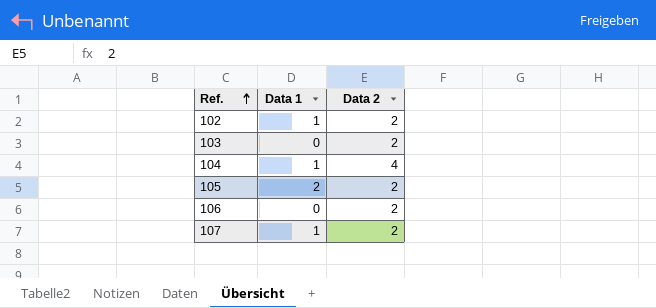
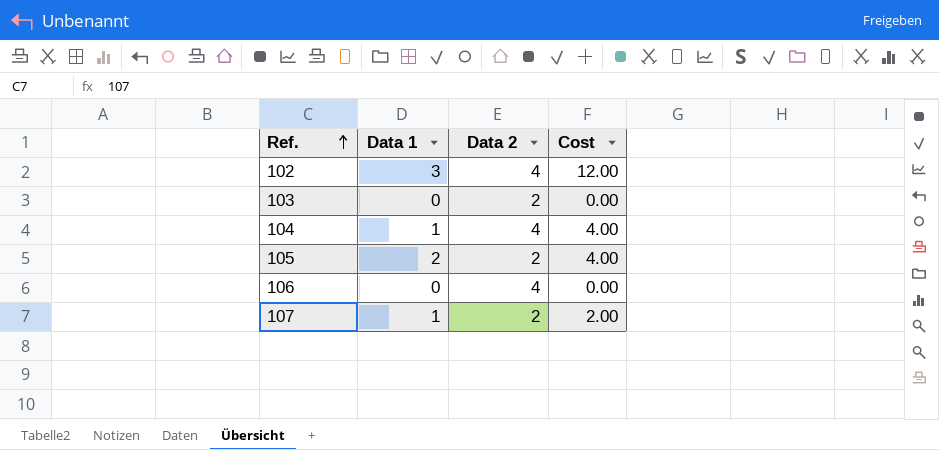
column Cost | formula: none -> [Data 1] * [Data 2]
102 | Data 1: 1 -> 3
102 | Data 2: 2 -> 4
106 | Data 2: 2 -> 4

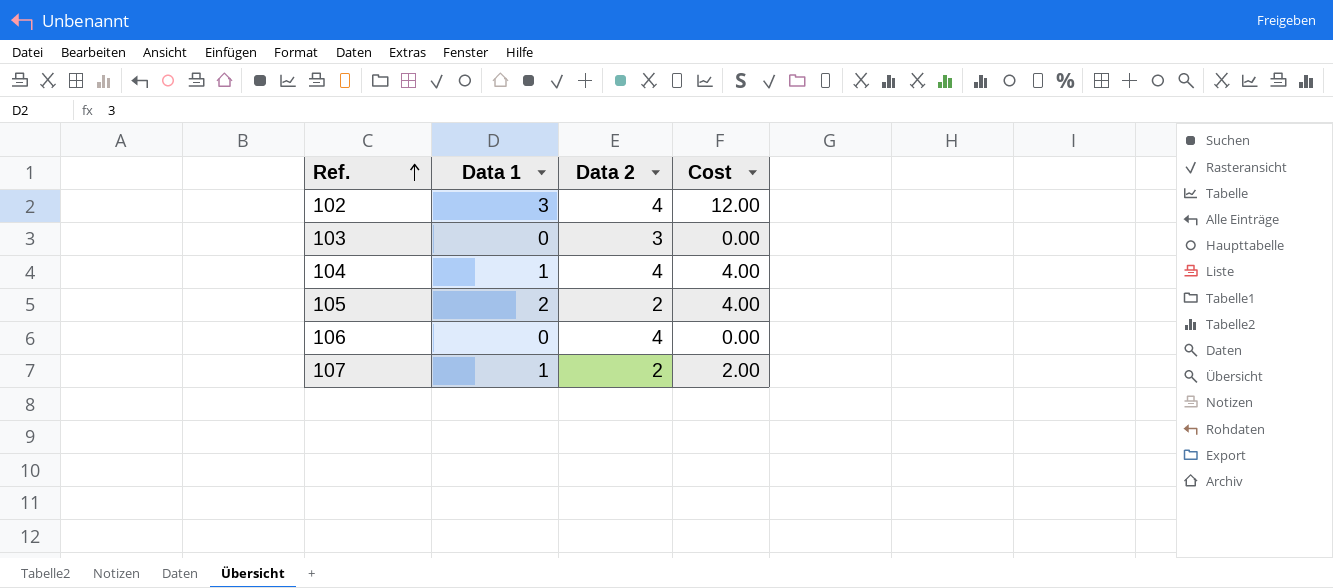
103 | Data 2: 2 -> 3

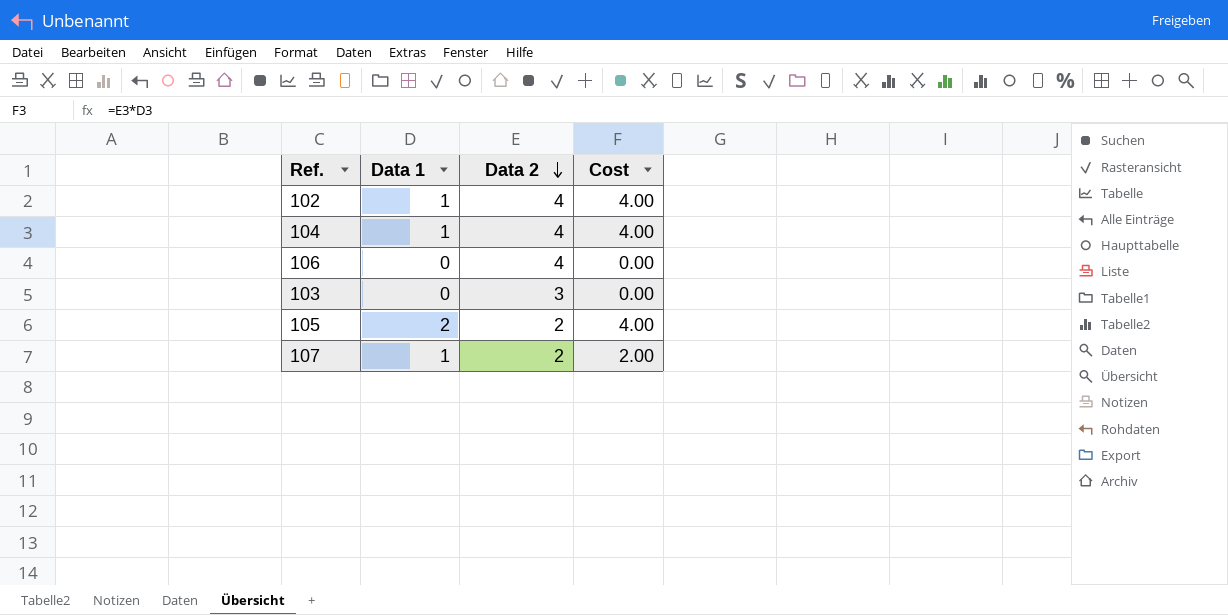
row order: Ref. ascending -> Data 2 descending
102 | Data 1: 3 -> 1
102 | Cost: 12.00 -> 4.00

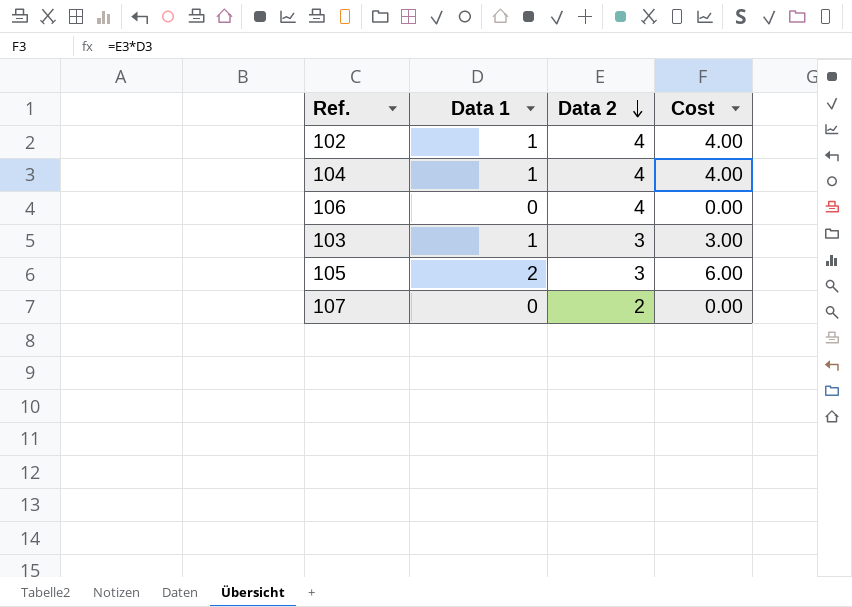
103 | Data 1: 0 -> 1
103 | Cost: 0.00 -> 3.00
105 | Data 2: 2 -> 3
105 | Cost: 4.00 -> 6.00
107 | Data 1: 1 -> 0
107 | Cost: 2.00 -> 0.00

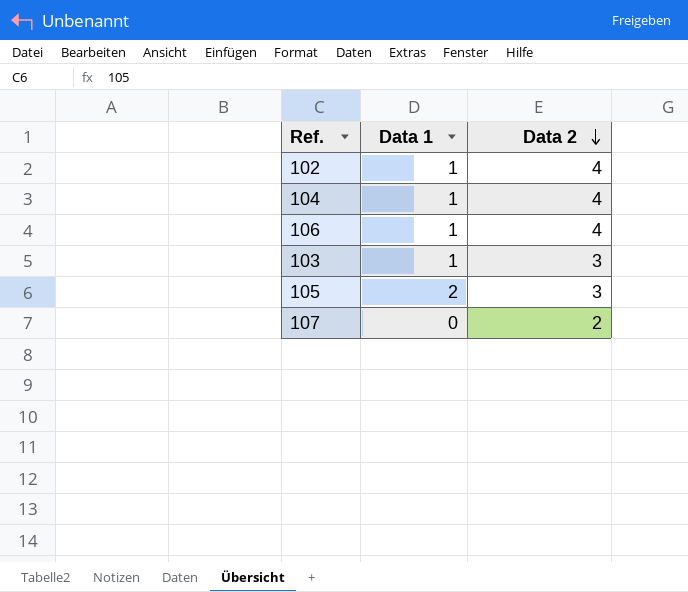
column Cost | formula: [Data 1] * [Data 2] -> none
106 | Data 1: 0 -> 1

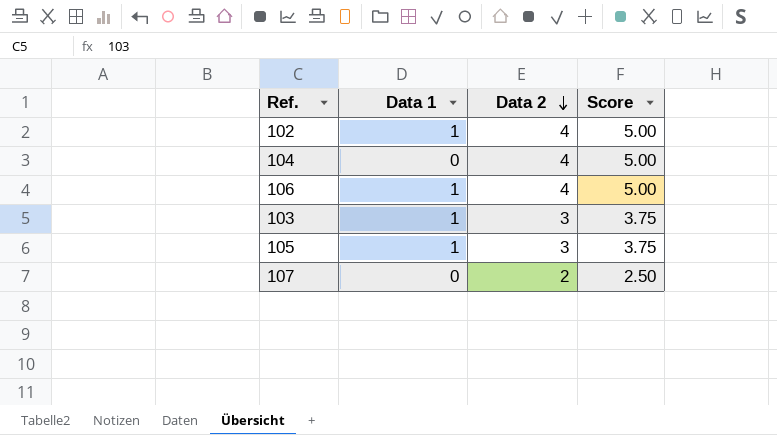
column Score | formula: none -> [Data 2] * 1.25
104 | Data 1: 1 -> 0
105 | Data 1: 2 -> 1

